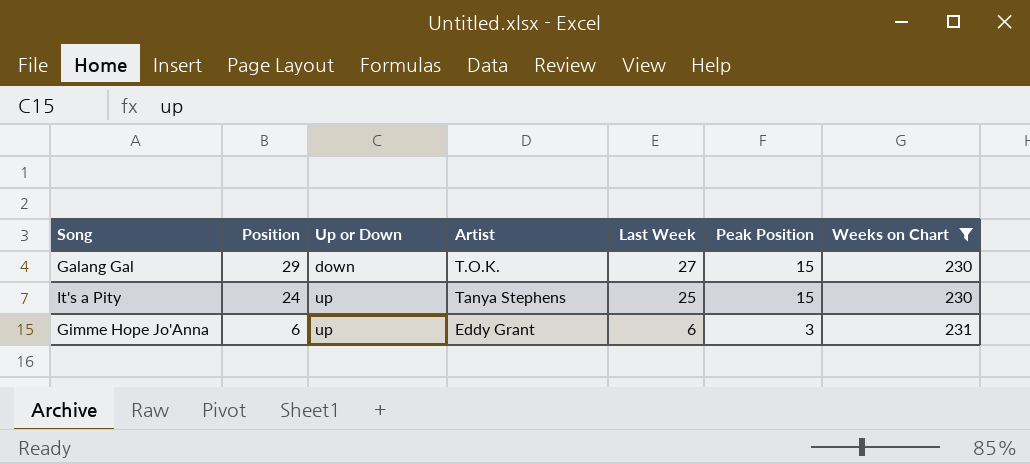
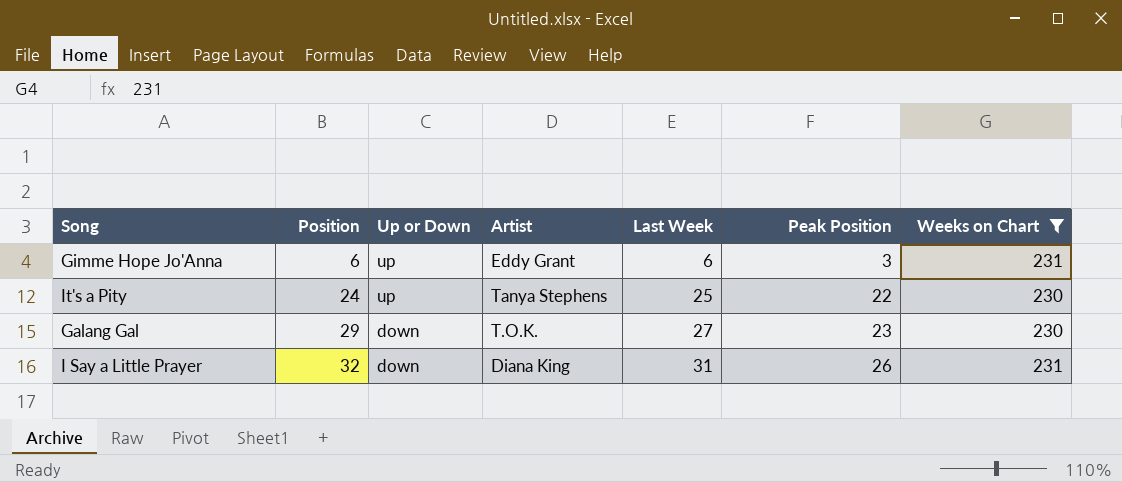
row order: Position descending -> Position ascending
It's a Pity | Peak Position: 15 -> 22
Galang Gal | Peak Position: 15 -> 23
row I Say a Little Prayer: none -> 32 | down | Diana King | 31 | 26 | 231

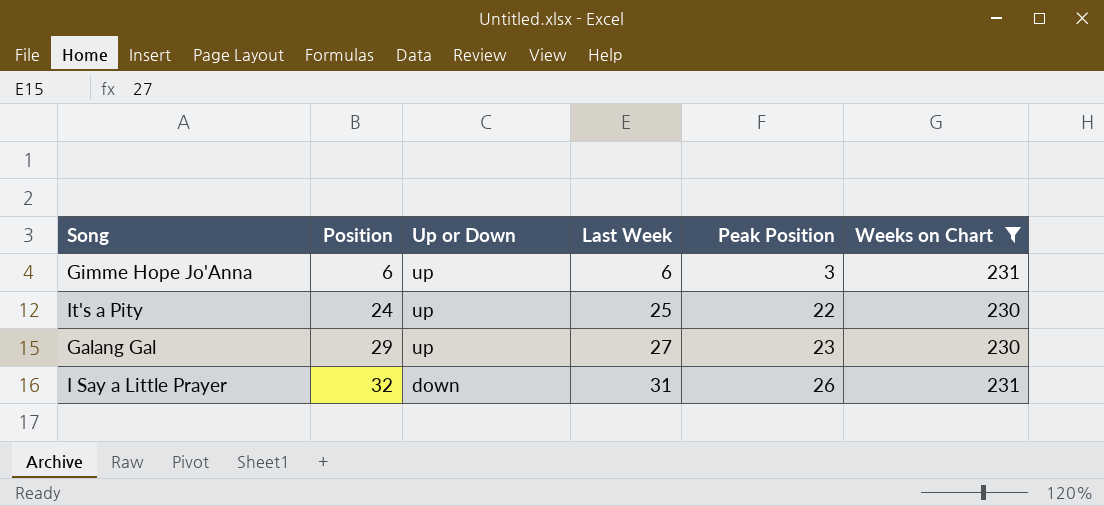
column Artist | position: 4 -> none
Galang Gal | Up or Down: down -> up

